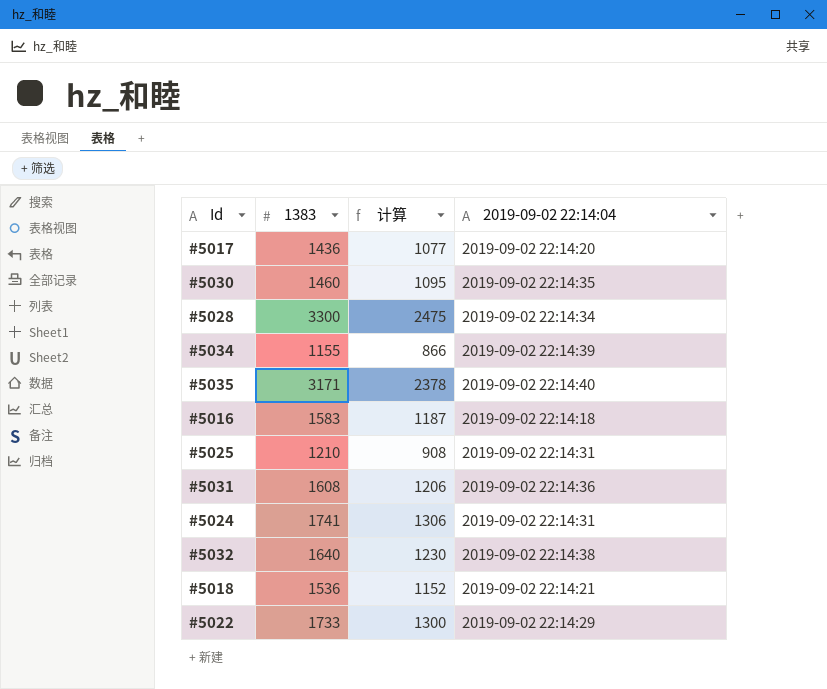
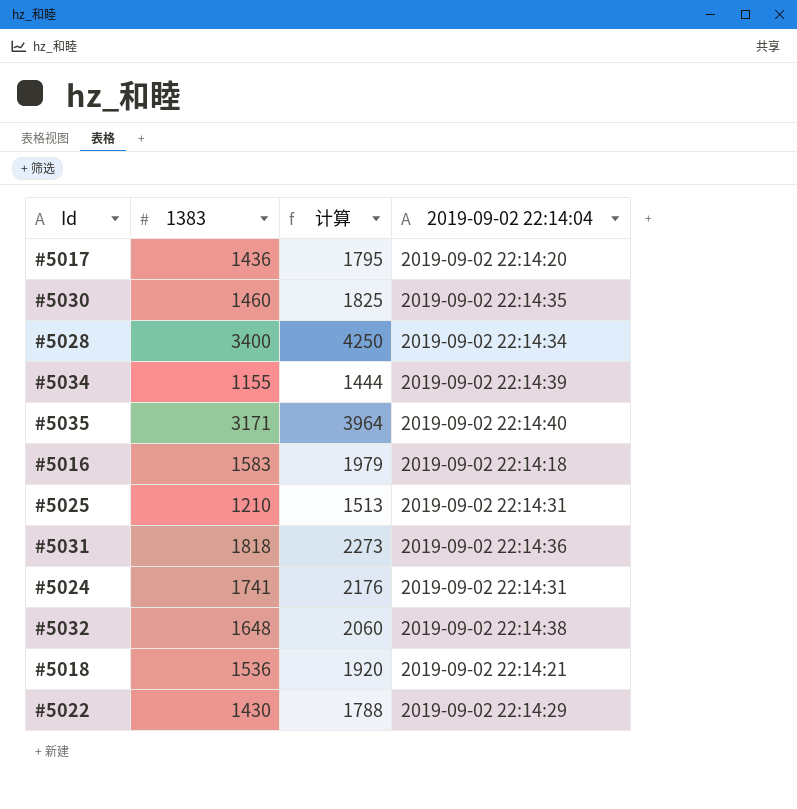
column 计算 | formula: [1383] * 0.75 -> [1383] * 1.25
#5028 | 1383: 3300 -> 3400
#5031 | 1383: 1608 -> 1818
#5032 | 1383: 1640 -> 1648
#5022 | 1383: 1733 -> 1430

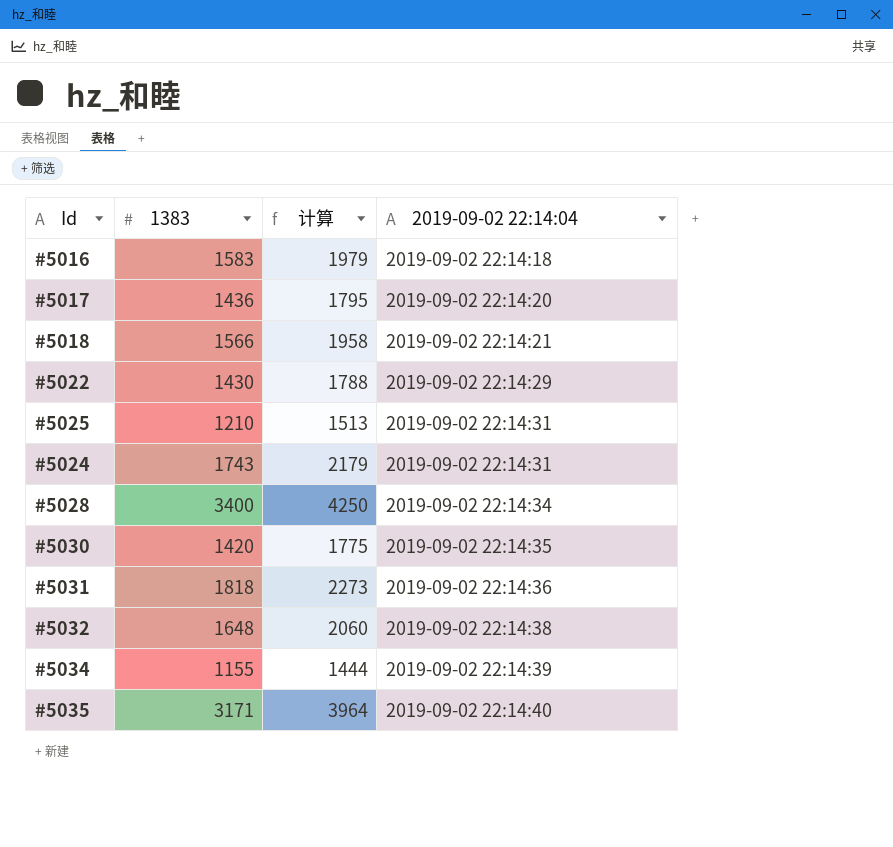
row order: none -> 2019-09-02 22:14:04 ascending
#5018 | 1383: 1536 -> 1566
#5018 | 计算: 1920 -> 1958
#5024 | 1383: 1741 -> 1743
#5024 | 计算: 2176 -> 2179
#5030 | 1383: 1460 -> 1420
#5030 | 计算: 1825 -> 1775

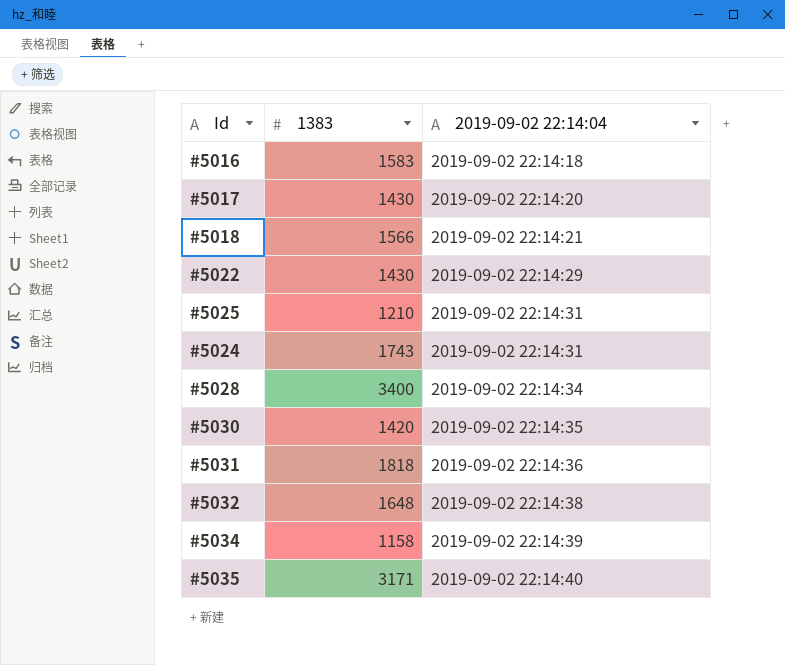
column 计算 | formula: [1383] * 1.25 -> none
#5017 | 1383: 1436 -> 1430
#5034 | 1383: 1155 -> 1158

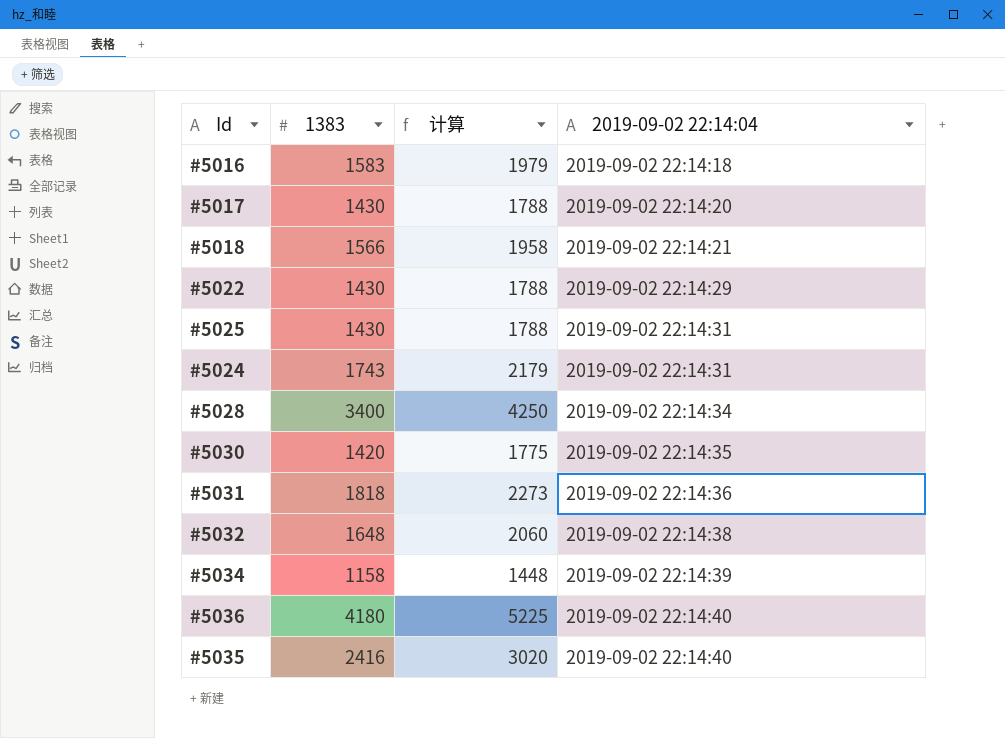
column 计算 | formula: none -> [1383] * 1.25
#5025 | 1383: 1210 -> 1430
row #5036: none -> 4180 | 5225 | 2019-09-02 22:14:40
#5035 | 1383: 3171 -> 2416

